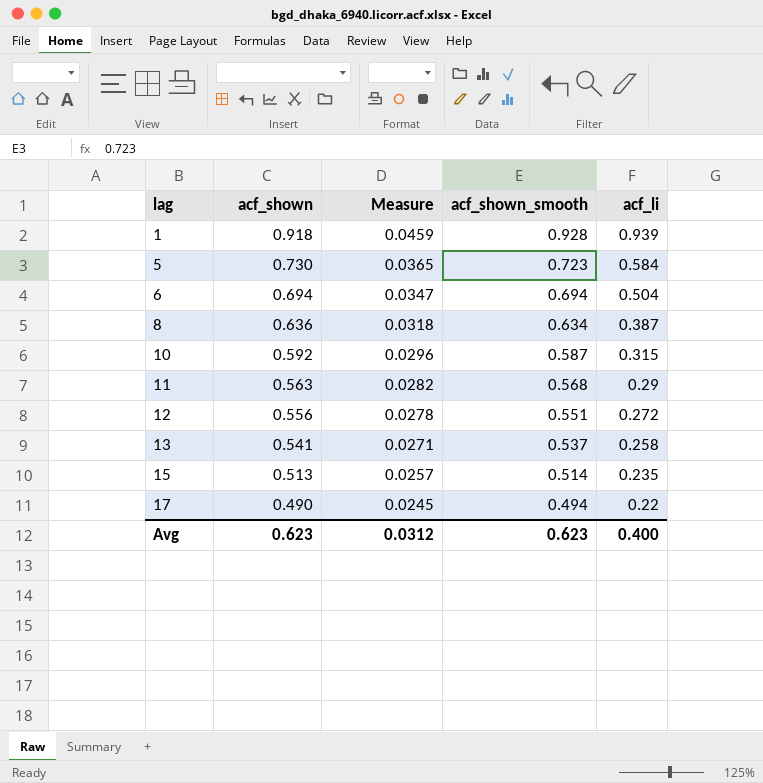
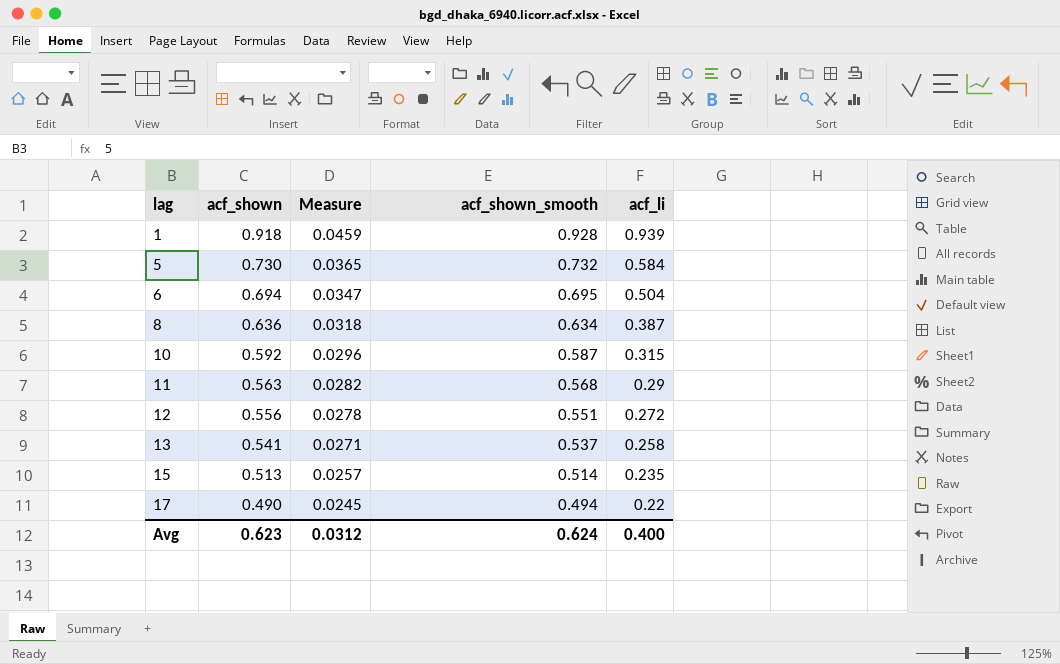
5 | acf_shown_smooth: 0.723 -> 0.732
6 | acf_shown_smooth: 0.694 -> 0.695
Avg | acf_shown_smooth: 0.623 -> 0.624

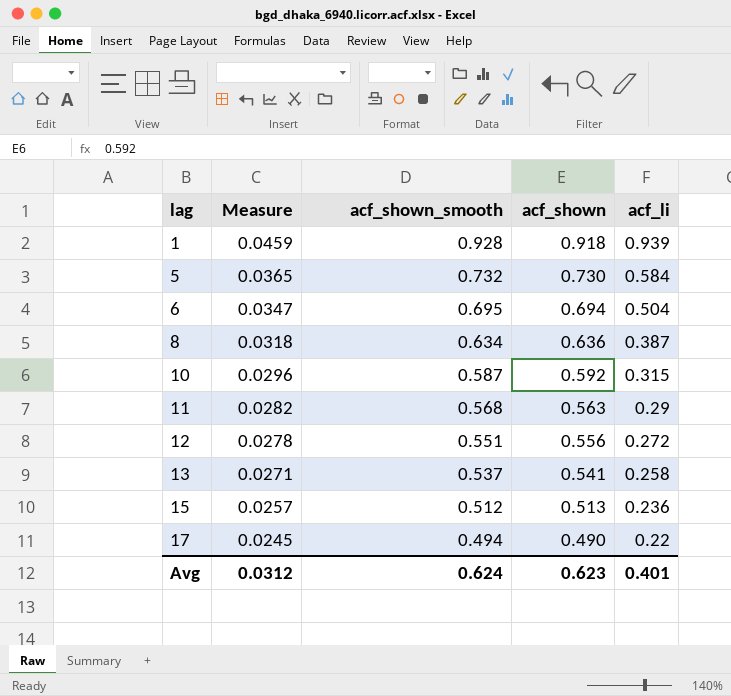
column acf_shown | position: 2 -> 4
15 | acf_shown_smooth: 0.514 -> 0.512
15 | acf_li: 0.235 -> 0.236
Avg | acf_li: 0.400 -> 0.401

